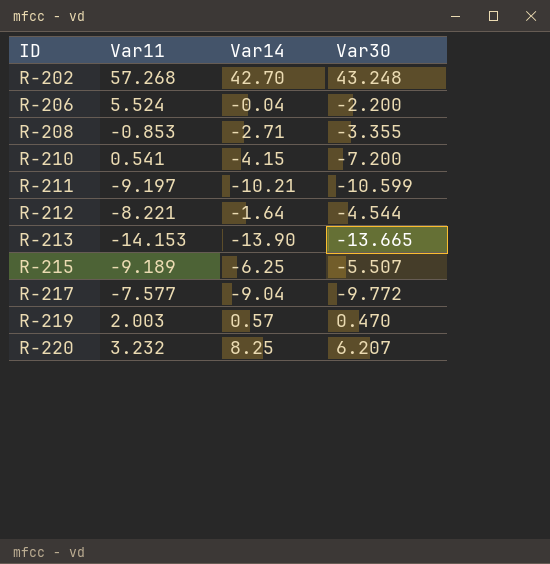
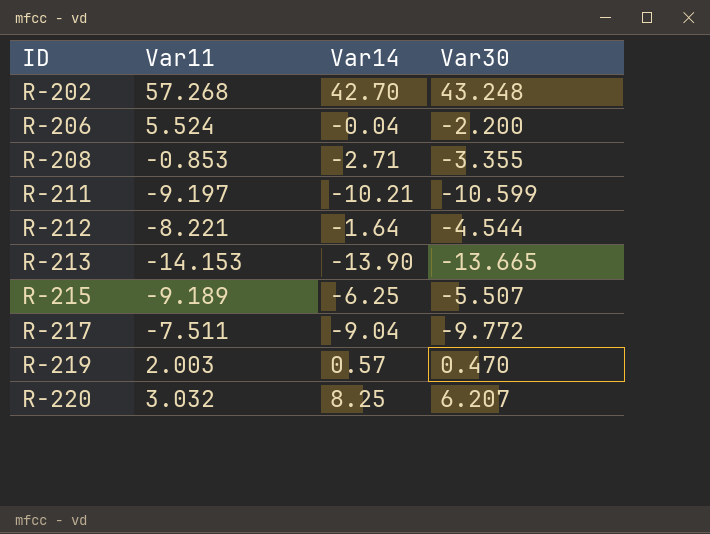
row R-210: 0.541 | -4.15 | -7.200 -> none
R-217 | Var11: -7.577 -> -7.511
R-220 | Var11: 3.232 -> 3.032

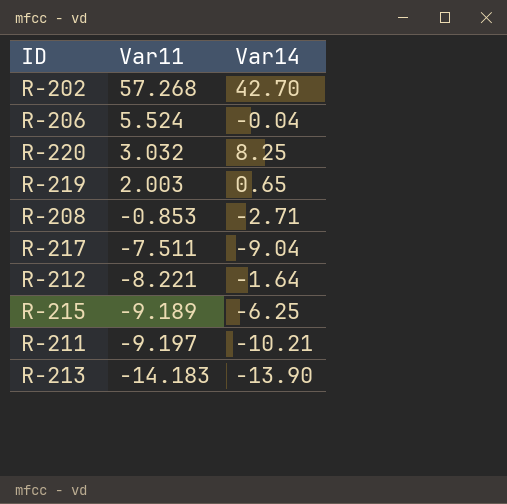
row order: ID ascending -> Var11 descending
column Var30 | position: 4 -> none
R-219 | Var14: 0.57 -> 0.65
R-213 | Var11: -14.153 -> -14.183

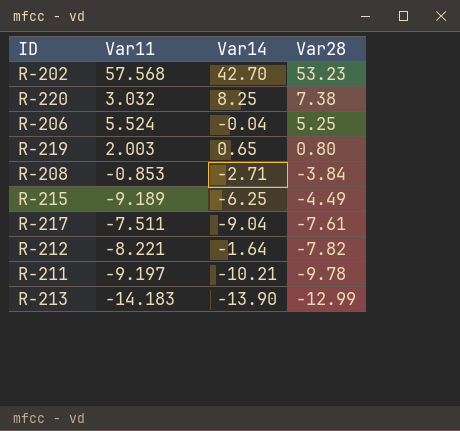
row order: Var11 descending -> Var28 descending
column Var28 | position: none -> 4
R-202 | Var11: 57.268 -> 57.568

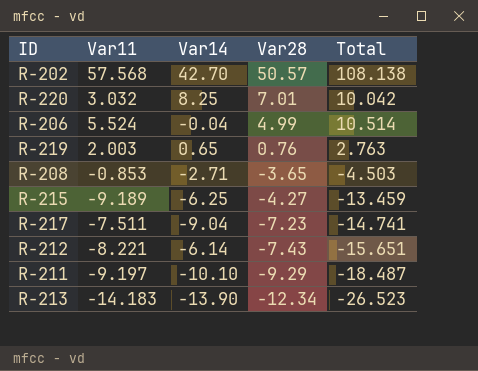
column Total | formula: none -> [Var11] + [Var28]
R-202 | Var28: 53.23 -> 50.57
R-220 | Var28: 7.38 -> 7.01
R-206 | Var28: 5.25 -> 4.99
R-219 | Var28: 0.80 -> 0.76
R-208 | Var28: -3.84 -> -3.65
R-215 | Var28: -4.49 -> -4.27
R-217 | Var28: -7.61 -> -7.23
R-212 | Var14: -1.64 -> -6.14
R-212 | Var28: -7.82 -> -7.43
R-211 | Var14: -10.21 -> -10.10
R-211 | Var28: -9.78 -> -9.29
R-213 | Var28: -12.99 -> -12.34

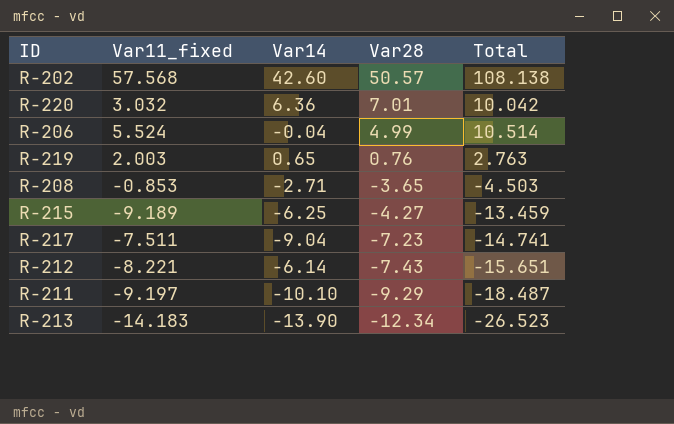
column name: Var11 -> Var11_fixed
R-202 | Var14: 42.70 -> 42.60
R-220 | Var14: 8.25 -> 6.36

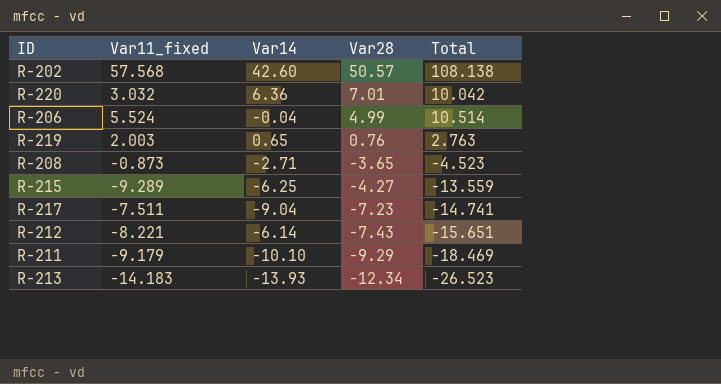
R-208 | Var11_fixed: -0.853 -> -0.873
R-208 | Total: -4.503 -> -4.523
R-215 | Var11_fixed: -9.189 -> -9.289
R-215 | Total: -13.459 -> -13.559
R-211 | Var11_fixed: -9.197 -> -9.179
R-211 | Total: -18.487 -> -18.469
R-213 | Var14: -13.90 -> -13.93

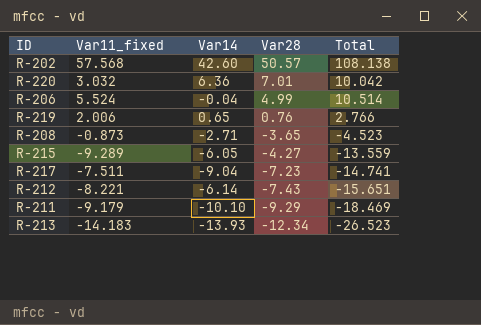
R-219 | Var11_fixed: 2.003 -> 2.006
R-219 | Total: 2.763 -> 2.766
R-215 | Var14: -6.25 -> -6.05

